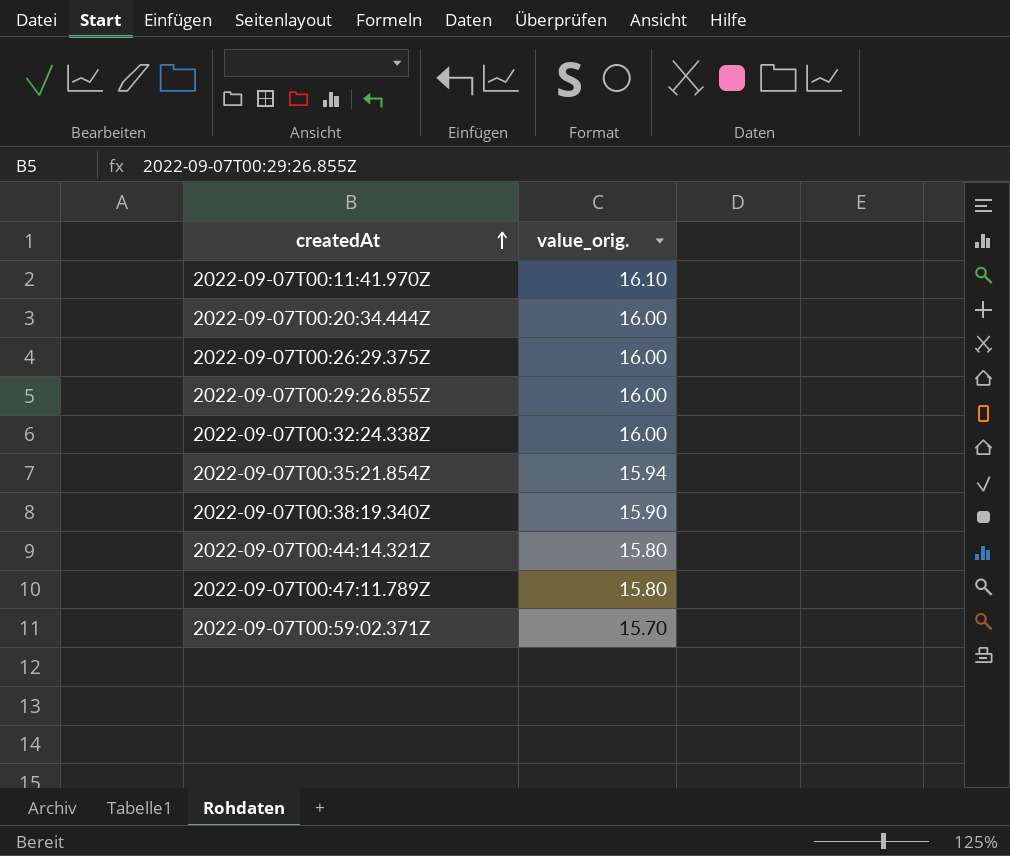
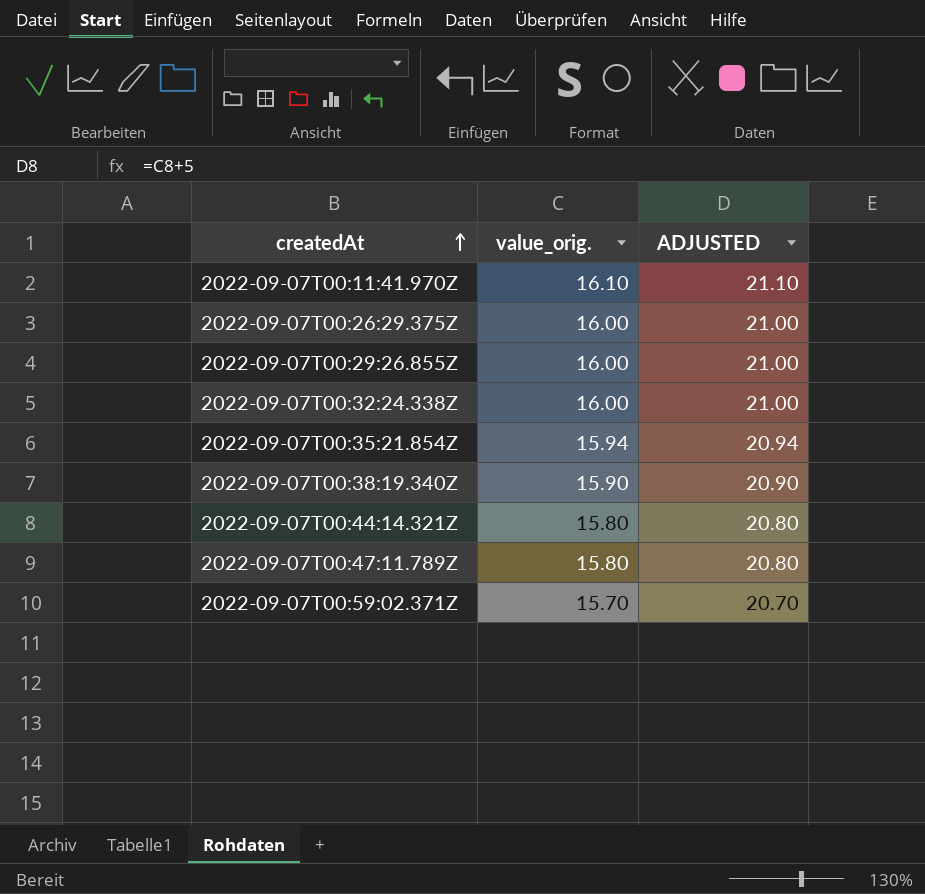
column ADJUSTED | formula: none -> [value_orig.] + 5
row 2022-09-07T00:20:34.444Z: 16.00 -> none

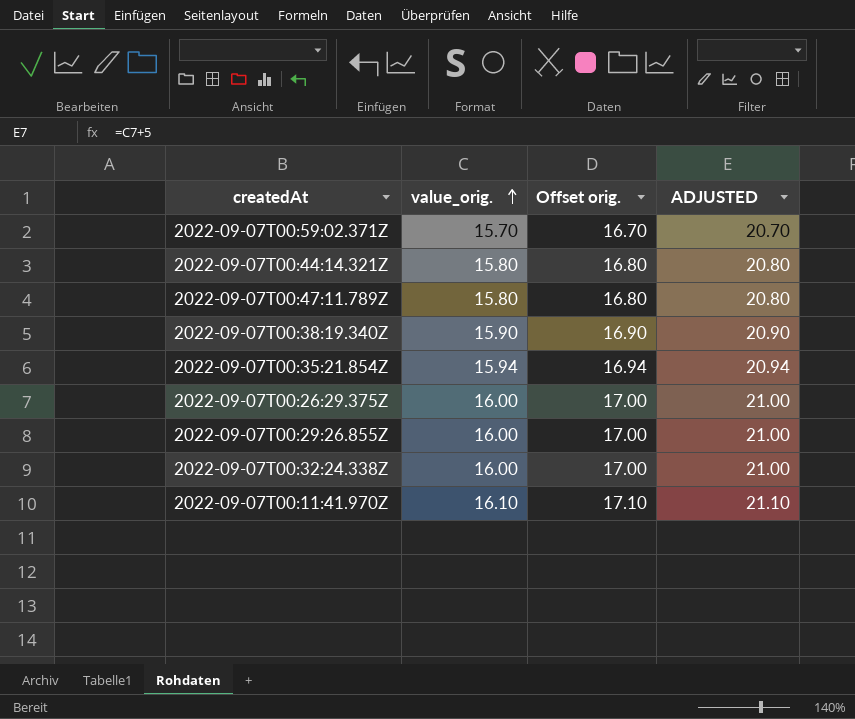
row order: createdAt ascending -> value_orig. ascending
column Offset orig. | formula: none -> [value_orig.] + 1

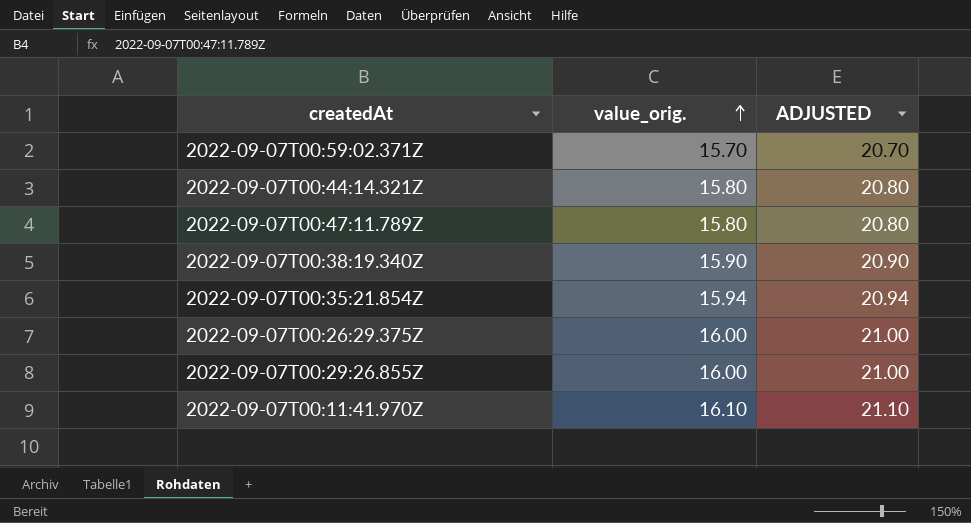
column Offset orig. | formula: [value_orig.] + 1 -> none
row 2022-09-07T00:32:24.338Z: 16.00 | 17.00 | 21.00 -> none

